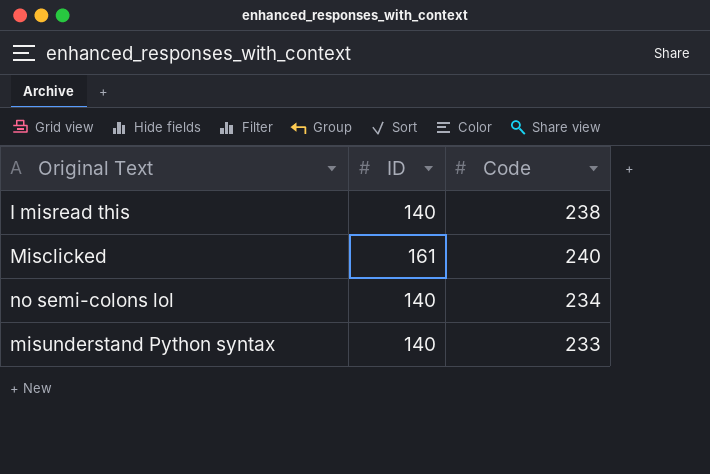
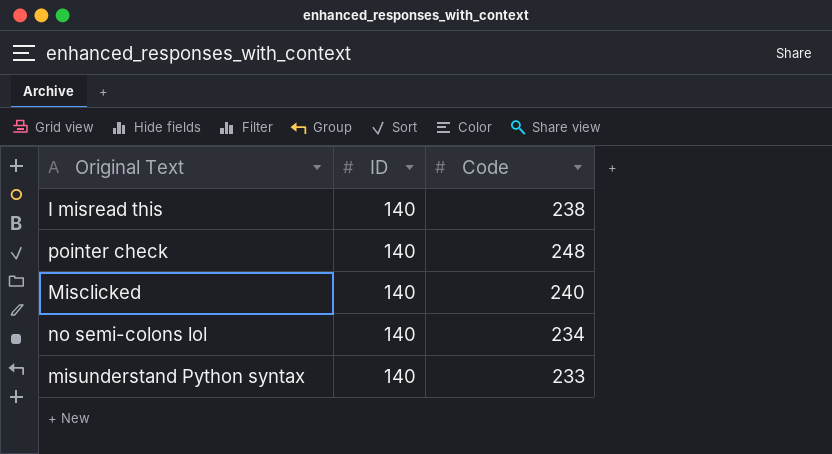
row pointer check: none -> 140 | 248
Misclicked | ID: 161 -> 140

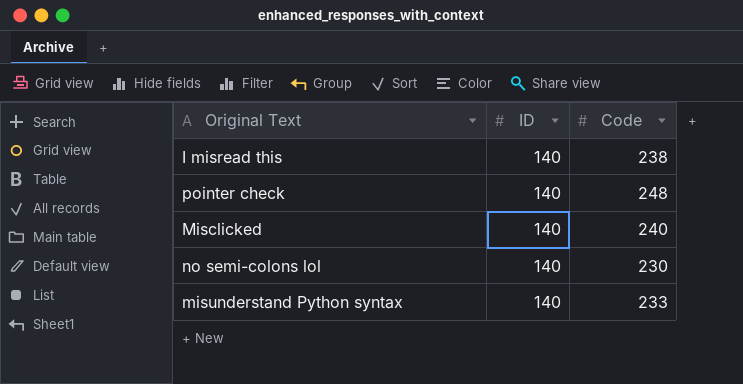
no semi-colons lol | Code: 234 -> 230

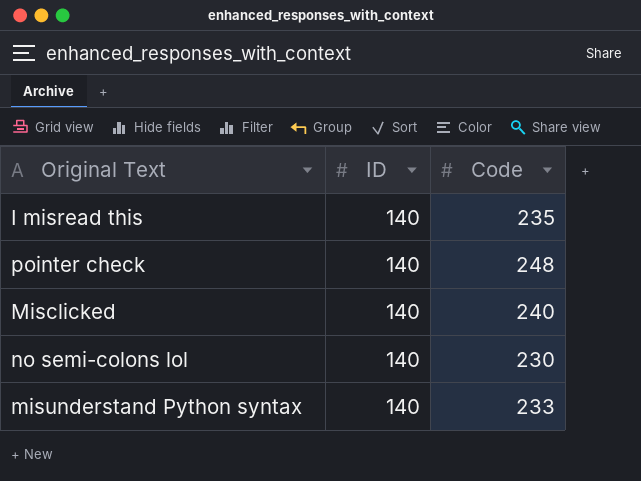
I misread this | Code: 238 -> 235

